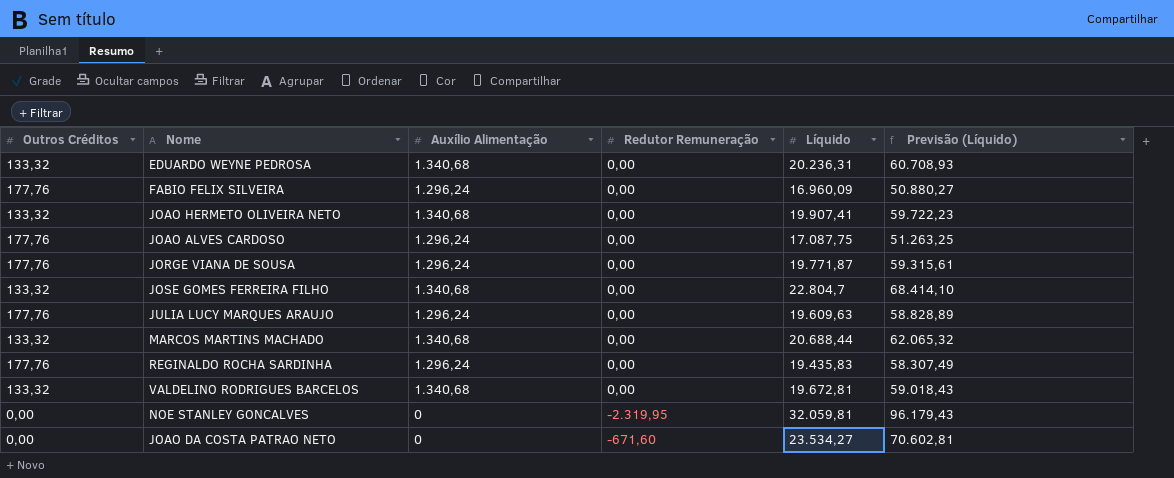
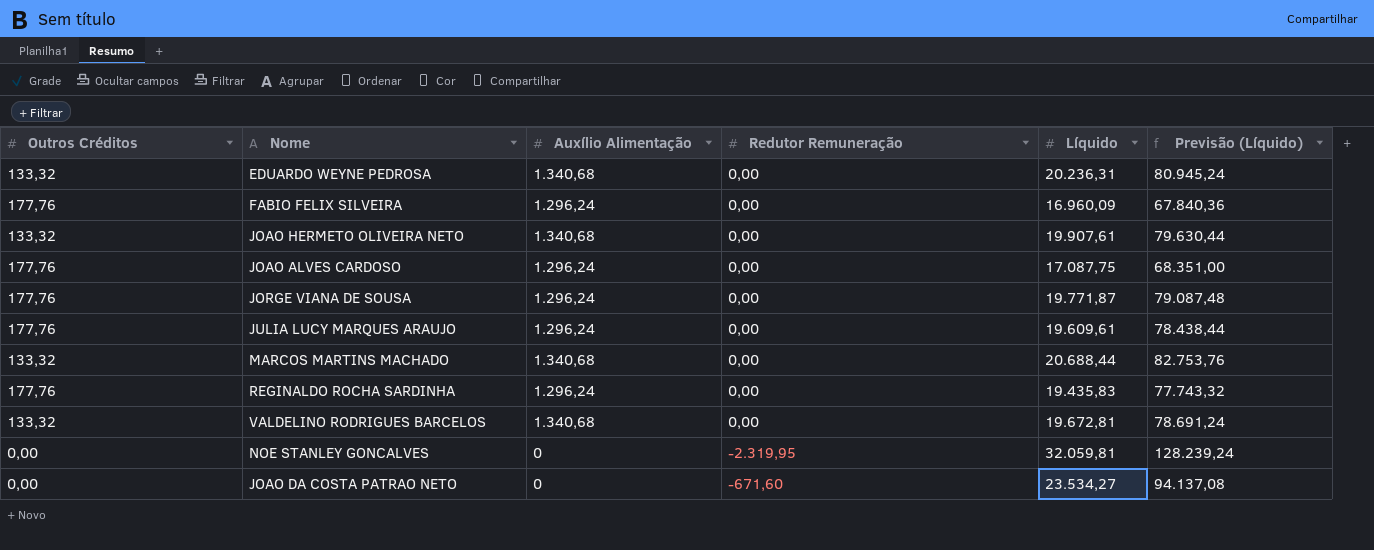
column Previsão (Líquido) | formula: [Líquido] * 3 -> [Líquido] * 4
row JOSE GOMES FERREIRA FILHO: 133,32 | 1.340,68 | 0,00 | 22.804,7 | 68.414,10 -> none
JOAO HERMETO OLIVEIRA NETO | Líquido: 19.907,41 -> 19.907,61
JULIA LUCY MARQUES ARAUJO | Líquido: 19.609,63 -> 19.609,61

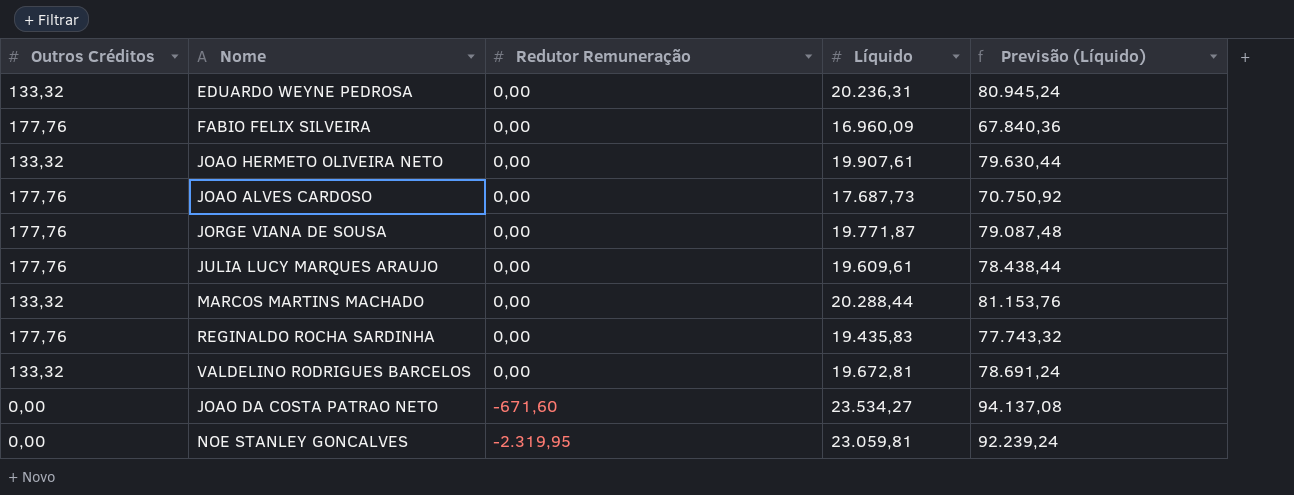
row order: none -> Redutor Remuneração descending
column Auxílio Alimentação | position: 3 -> none
JOAO ALVES CARDOSO | Líquido: 17.087,75 -> 17.687,73
JOAO ALVES CARDOSO | Previsão (Líquido): 68.351,00 -> 70.750,92
MARCOS MARTINS MACHADO | Líquido: 20.688,44 -> 20.288,44
MARCOS MARTINS MACHADO | Previsão (Líquido): 82.753,76 -> 81.153,76
NOE STANLEY GONCALVES | Líquido: 32.059,81 -> 23.059,81
NOE STANLEY GONCALVES | Previsão (Líquido): 128.239,24 -> 92.239,24

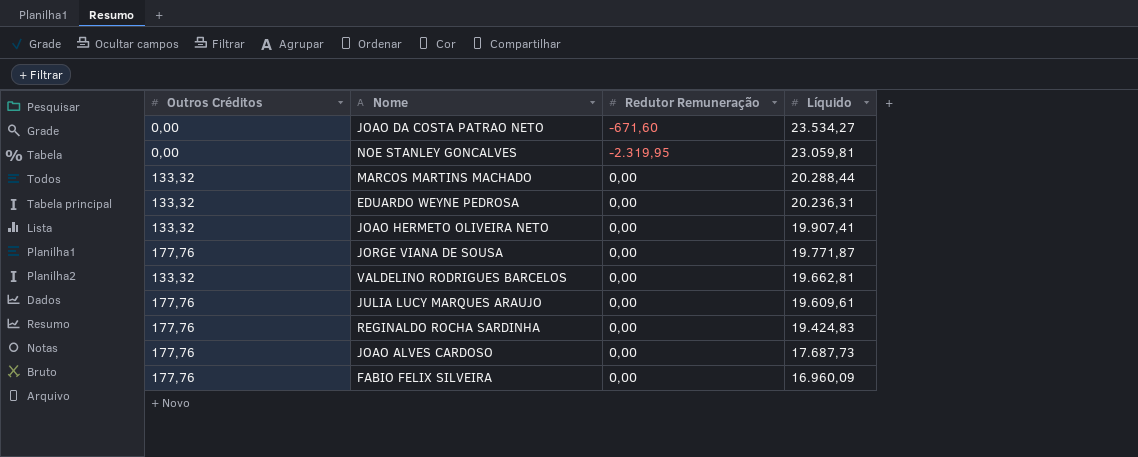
row order: Redutor Remuneração descending -> Líquido descending
column Previsão (Líquido) | formula: [Líquido] * 4 -> none
JOAO HERMETO OLIVEIRA NETO | Líquido: 19.907,61 -> 19.907,41
VALDELINO RODRIGUES BARCELOS | Líquido: 19.672,81 -> 19.662,81
REGINALDO ROCHA SARDINHA | Líquido: 19.435,83 -> 19.424,83

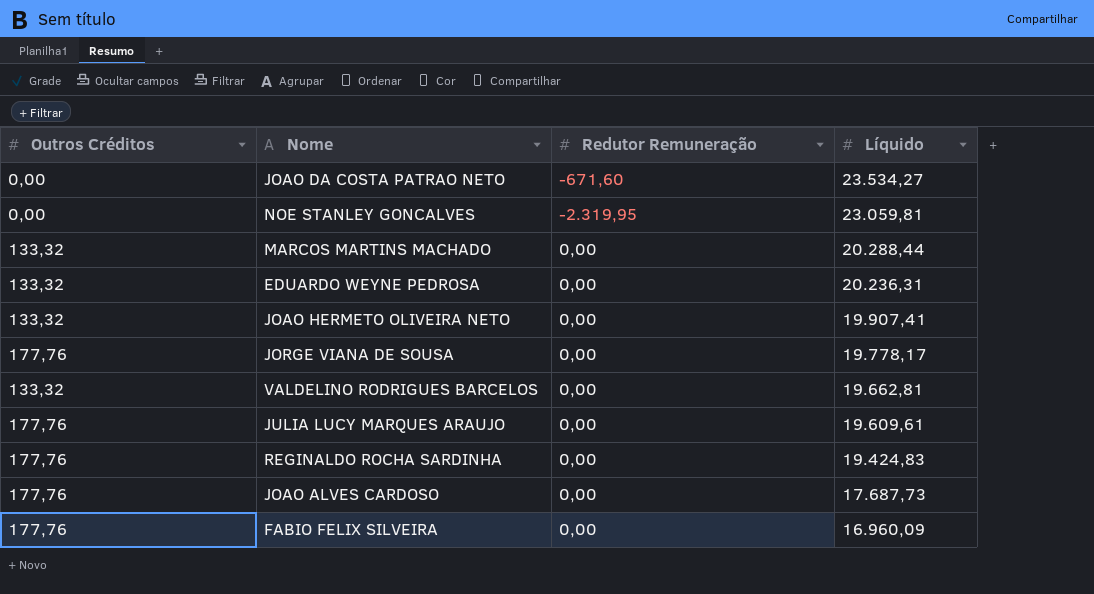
JORGE VIANA DE SOUSA | Líquido: 19.771,87 -> 19.778,17

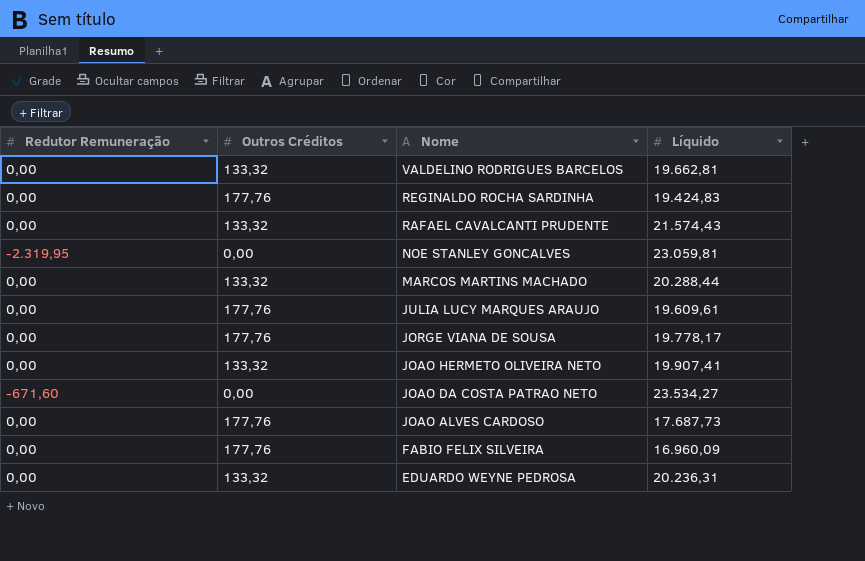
row order: Líquido descending -> Nome descending
column Redutor Remuneração | position: 3 -> 1
row RAFAEL CAVALCANTI PRUDENTE: none -> 0,00 | 133,32 | 21.574,43

